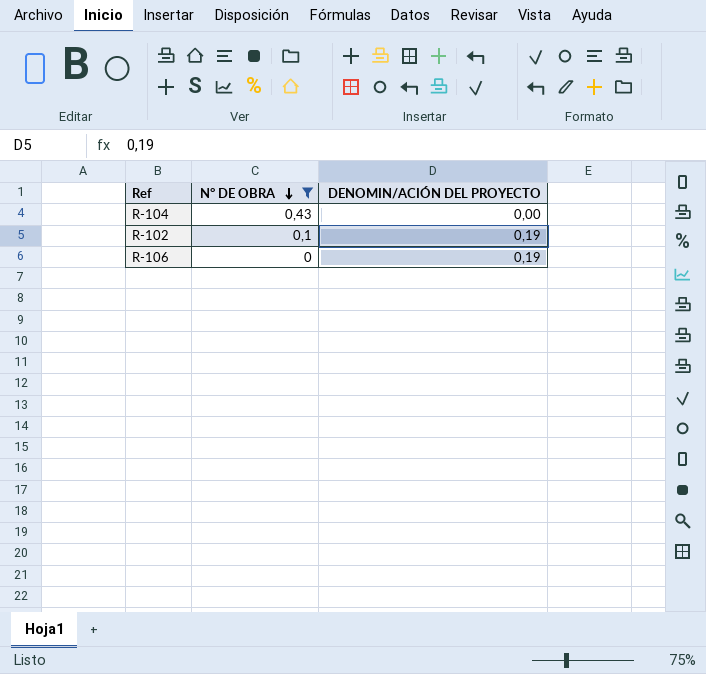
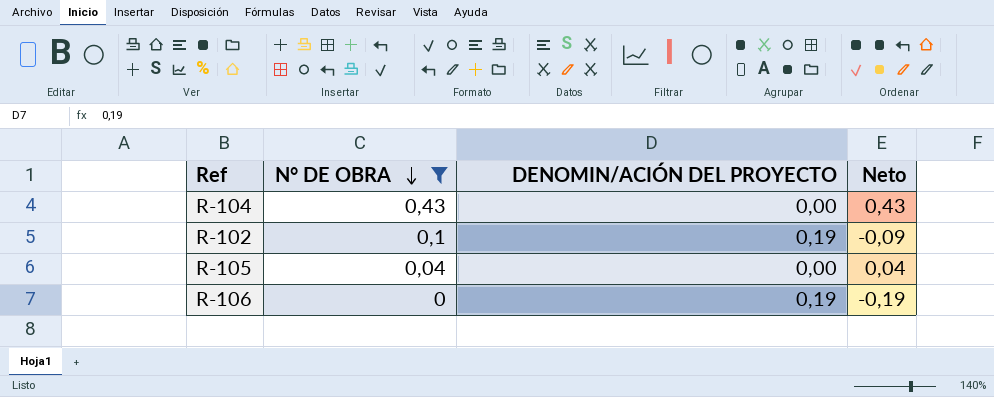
column Neto | formula: none -> [N° DE OBRA] - [DENOMIN/ACIÓN DEL PROYECTO]
row R-105: none -> 0,04 | 0,00 | 0,04

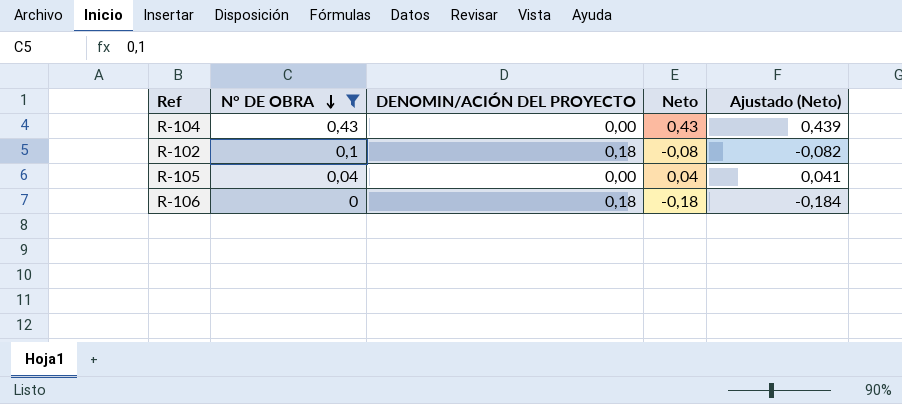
column Ajustado (Neto) | formula: none -> [Neto] * 1,02
R-102 | DENOMIN/ACIÓN DEL PROYECTO: 0,19 -> 0,18
R-102 | Neto: -0,09 -> -0,08
R-106 | DENOMIN/ACIÓN DEL PROYECTO: 0,19 -> 0,18
R-106 | Neto: -0,19 -> -0,18

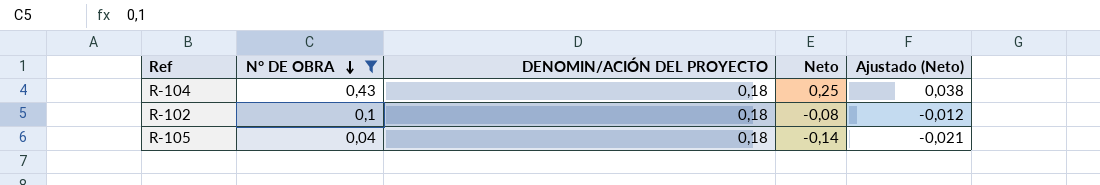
column Ajustado (Neto) | formula: [Neto] * 1,02 -> [Neto] * 0,15
row R-106: 0 | 0,18 | -0,18 | -0,184 -> none
R-104 | DENOMIN/ACIÓN DEL PROYECTO: 0,00 -> 0,18
R-104 | Neto: 0,43 -> 0,25
R-105 | DENOMIN/ACIÓN DEL PROYECTO: 0,00 -> 0,18
R-105 | Neto: 0,04 -> -0,14

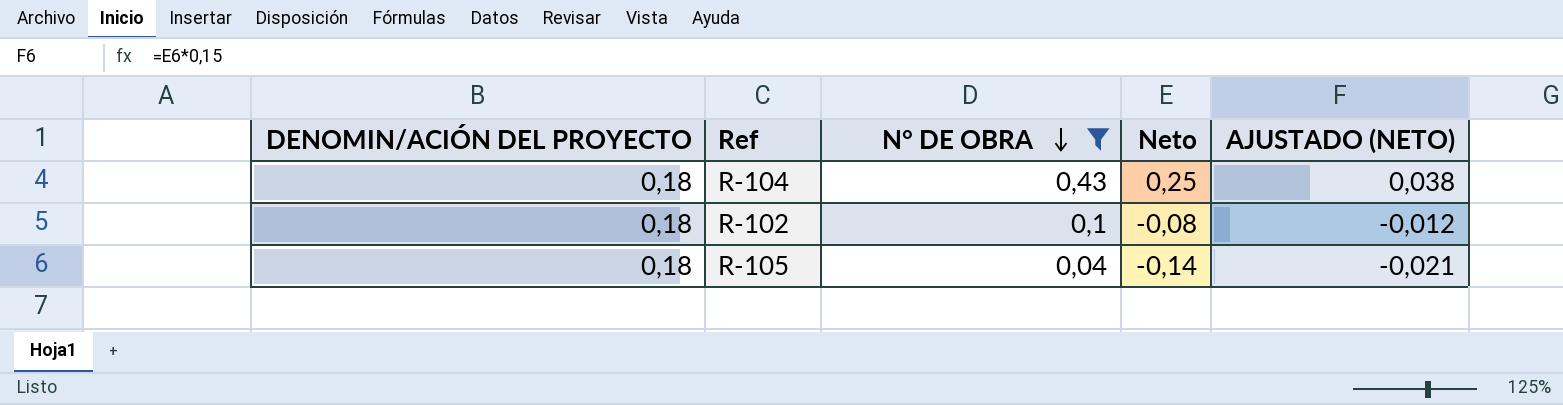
column DENOMIN/ACIÓN DEL PROYECTO | position: 3 -> 1
column name: Ajustado (Neto) -> AJUSTADO (NETO)

